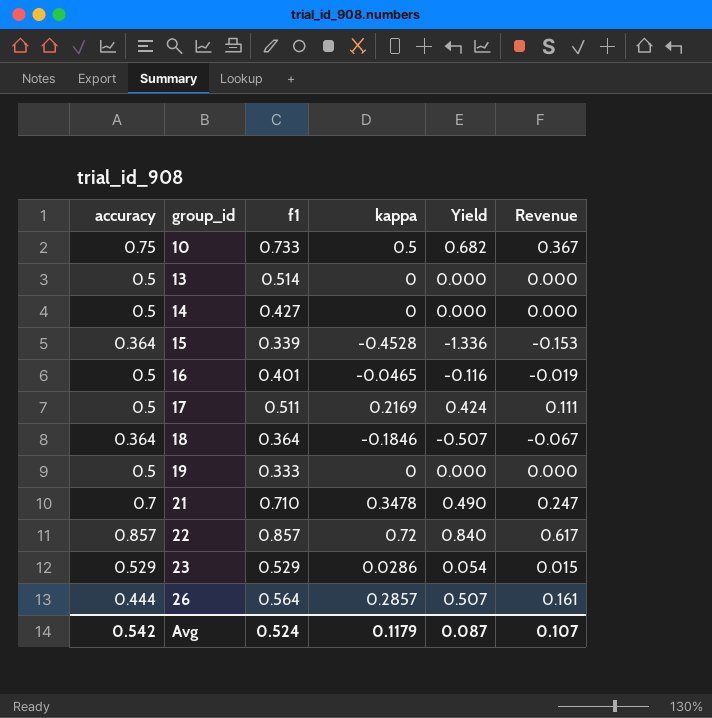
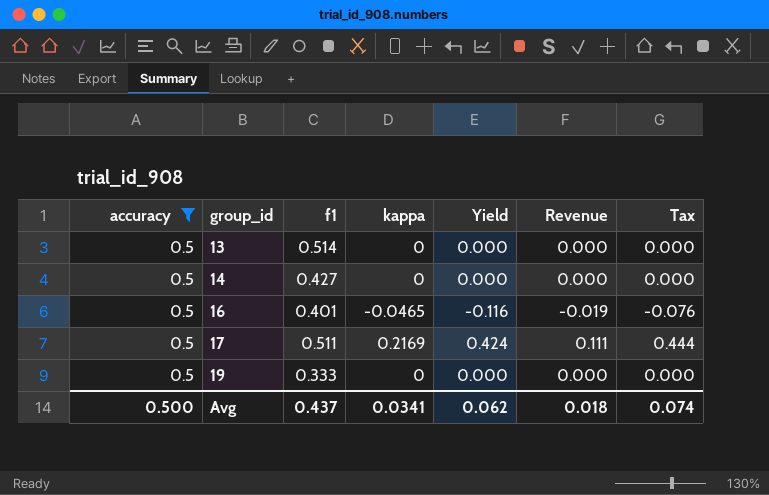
filter: none -> accuracy = 0.5
column Tax | formula: none -> [Revenue] * 4
Avg | accuracy: 0.542 -> 0.500
Avg | f1: 0.524 -> 0.437
Avg | kappa: 0.1179 -> 0.0341
Avg | Yield: 0.087 -> 0.062
Avg | Revenue: 0.107 -> 0.018

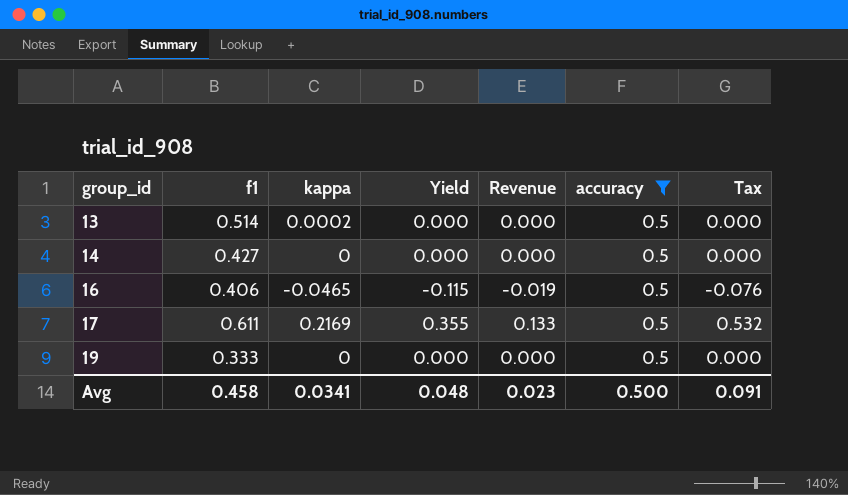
column accuracy | position: 1 -> 6
13 | kappa: 0 -> 0.0002
16 | f1: 0.401 -> 0.406
16 | Yield: -0.116 -> -0.115
17 | f1: 0.511 -> 0.611
17 | Yield: 0.424 -> 0.355
17 | Revenue: 0.111 -> 0.133
17 | Tax: 0.444 -> 0.532
Avg | f1: 0.437 -> 0.458
Avg | Yield: 0.062 -> 0.048
Avg | Revenue: 0.018 -> 0.023
Avg | Tax: 0.074 -> 0.091

